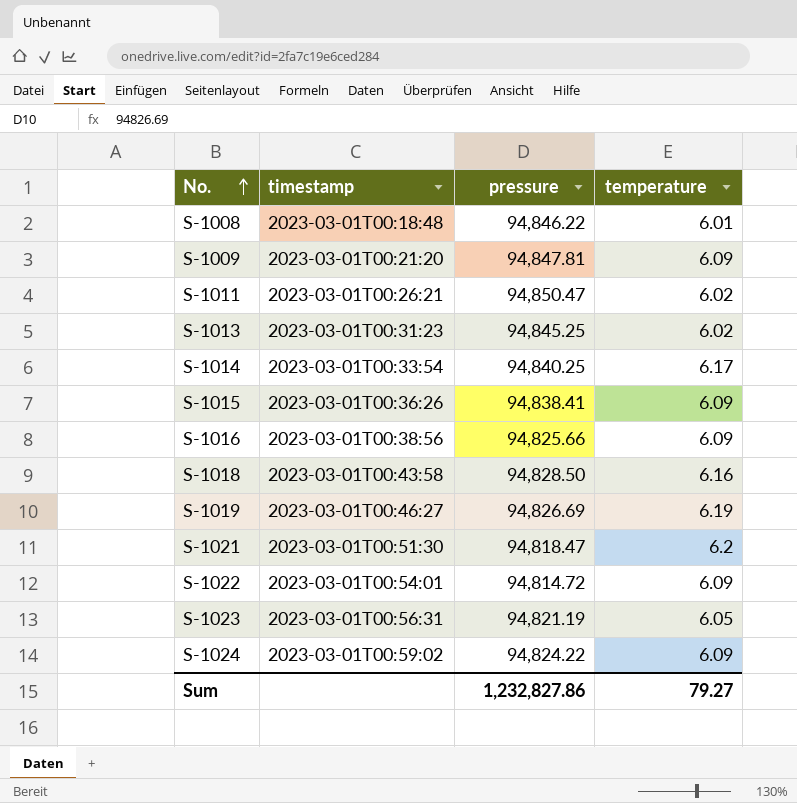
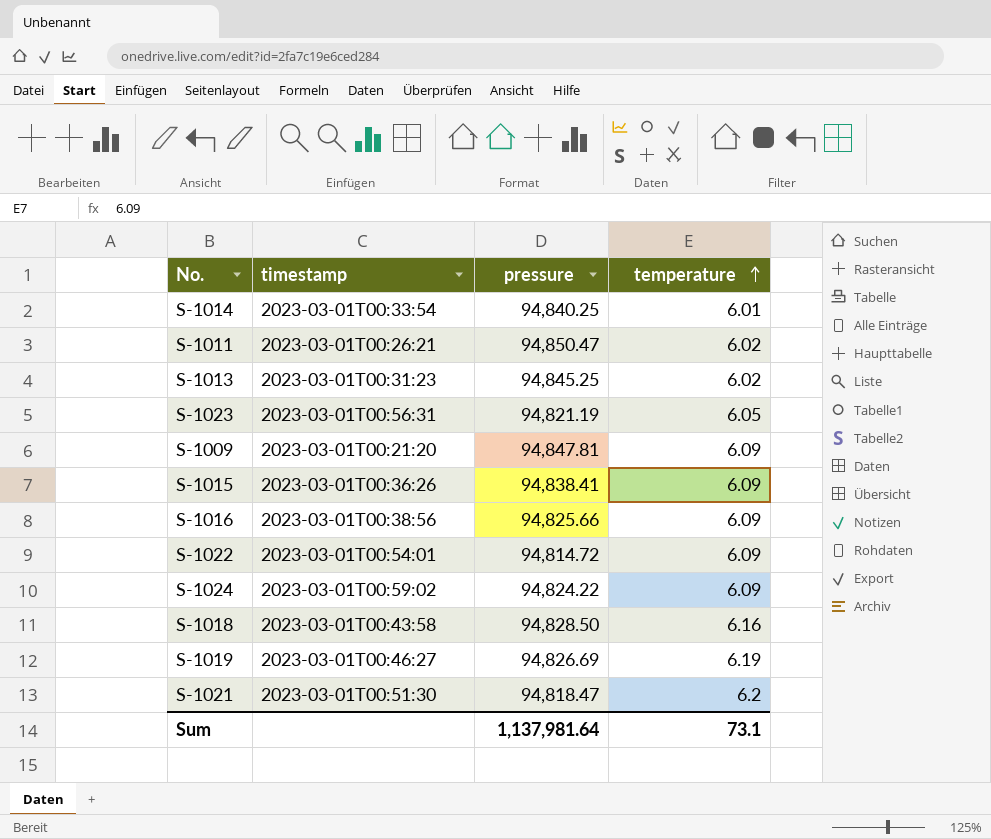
row order: No. ascending -> temperature ascending
row S-1008: 2023-03-01T00:18:48 | 94,846.22 | 6.01 -> none
S-1014 | temperature: 6.17 -> 6.01
Sum | pressure: 1,232,827.86 -> 1,137,981.64
Sum | temperature: 79.27 -> 73.1

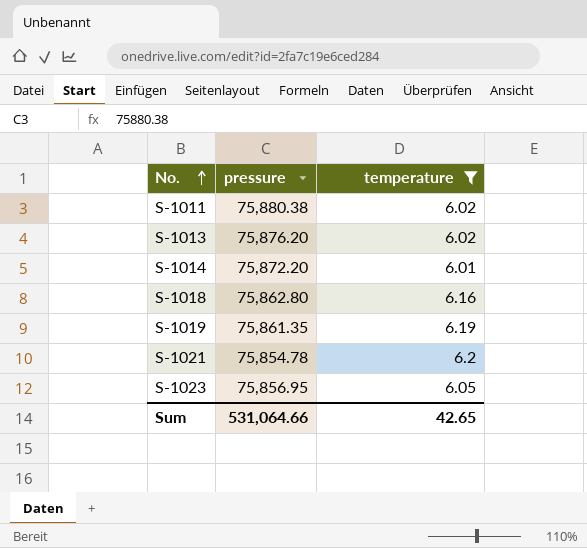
filter: none -> temperature != 6.09
row order: temperature ascending -> No. ascending
column timestamp | position: 2 -> none
S-1011 | pressure: 94,850.47 -> 75,880.38
S-1013 | pressure: 94,845.25 -> 75,876.20
S-1014 | pressure: 94,840.25 -> 75,872.20
S-1018 | pressure: 94,828.50 -> 75,862.80
S-1019 | pressure: 94,826.69 -> 75,861.35
S-1021 | pressure: 94,818.47 -> 75,854.78
S-1023 | pressure: 94,821.19 -> 75,856.95
Sum | pressure: 1,137,981.64 -> 531,064.66
Sum | temperature: 73.1 -> 42.65

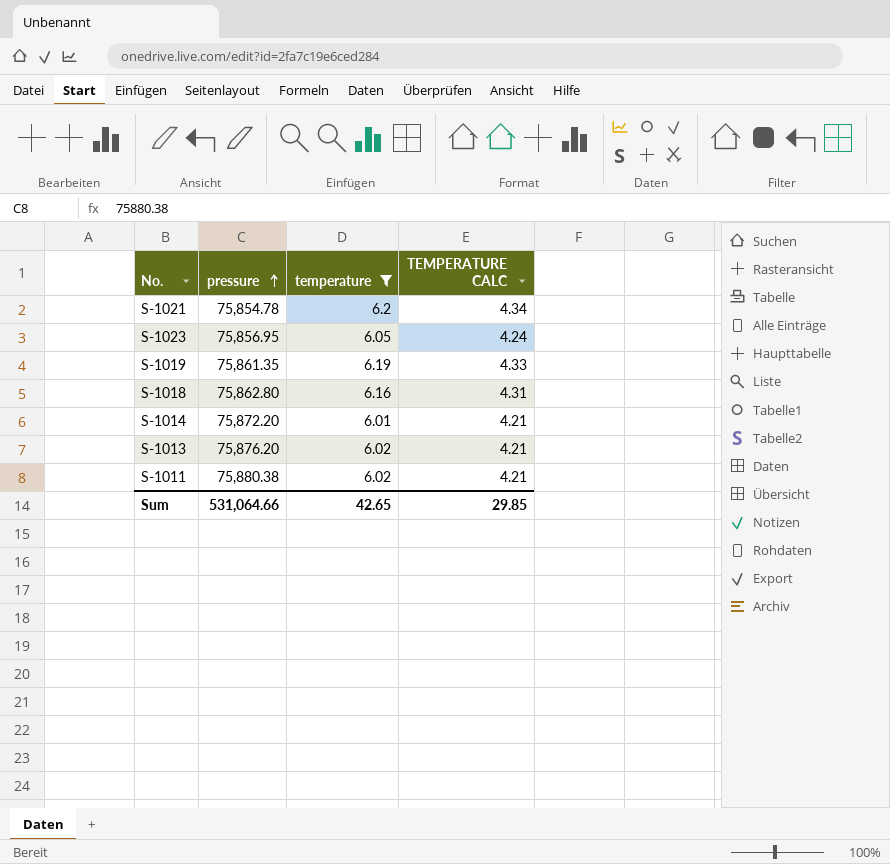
row order: No. ascending -> pressure ascending
column TEMPERATURE CALC | formula: none -> [temperature] * 0.7

